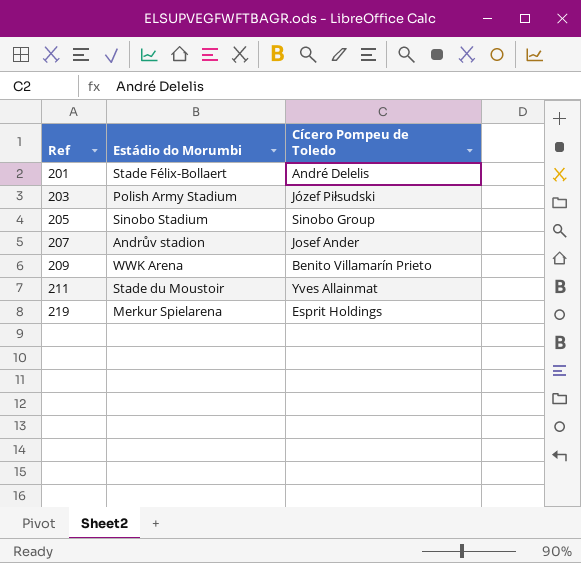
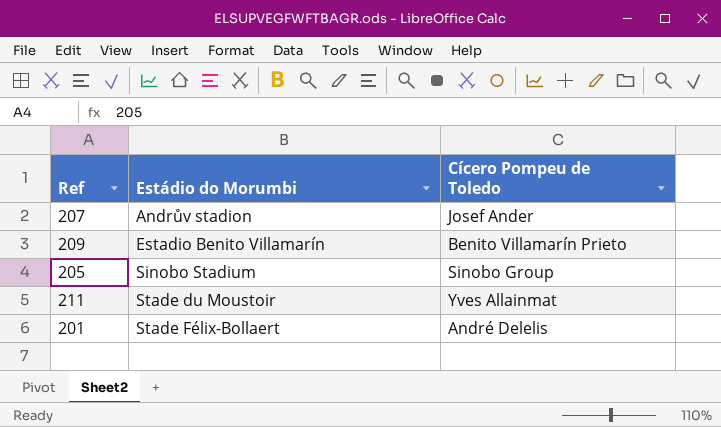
row order: Ref ascending -> Estádio do Morumbi ascending
row 203: Polish Army Stadium | Józef Piłsudski -> none
row 219: Merkur Spielarena | Esprit Holdings -> none
209 | Estádio do Morumbi: WWK Arena -> Estadio Benito Villamarín

